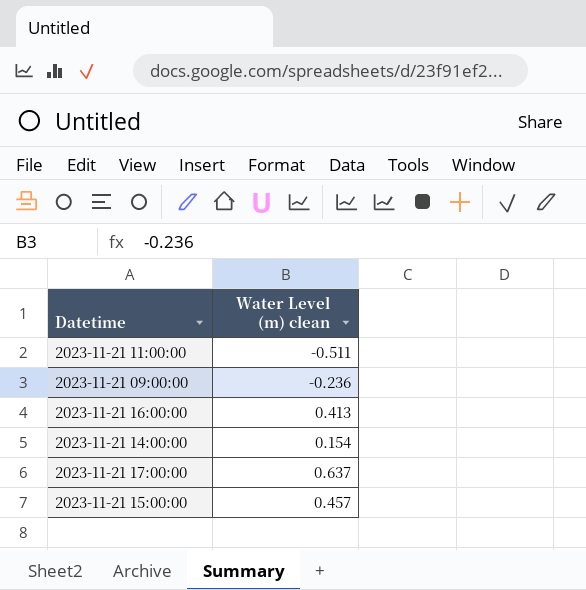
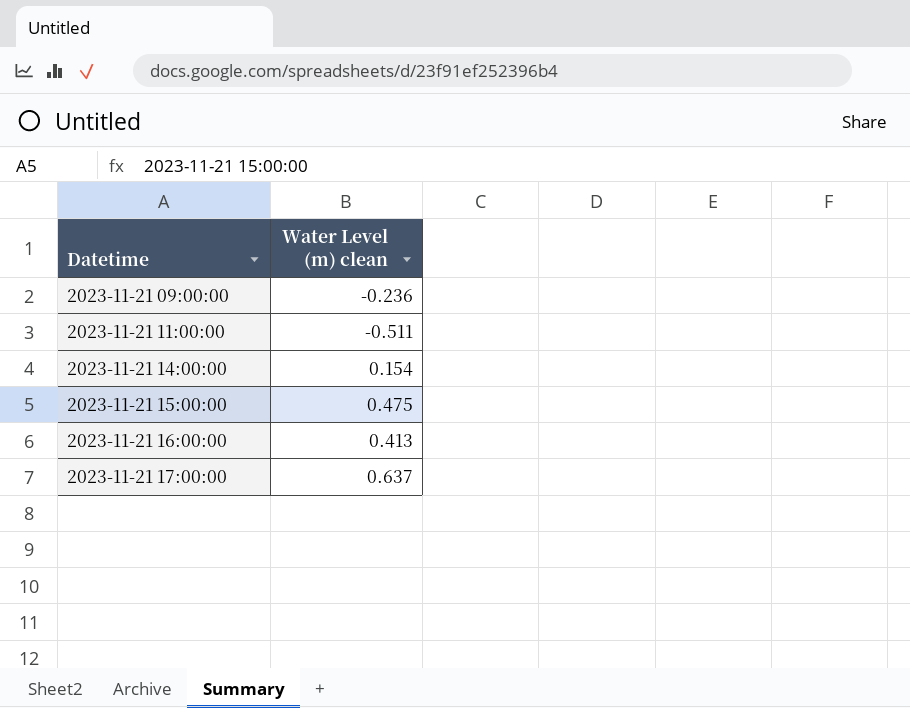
row order: none -> Datetime ascending
2023-11-21 15:00:00 | Water Level (m) clean: 0.457 -> 0.475

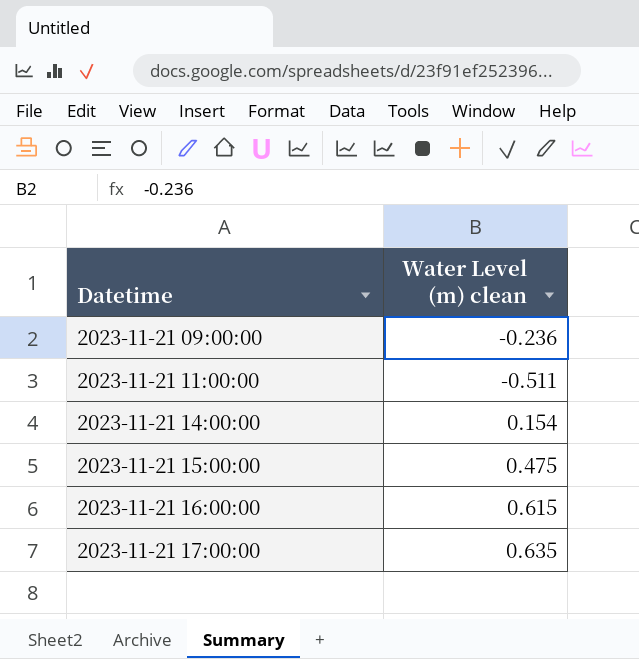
2023-11-21 16:00:00 | Water Level (m) clean: 0.413 -> 0.615
2023-11-21 17:00:00 | Water Level (m) clean: 0.637 -> 0.635

